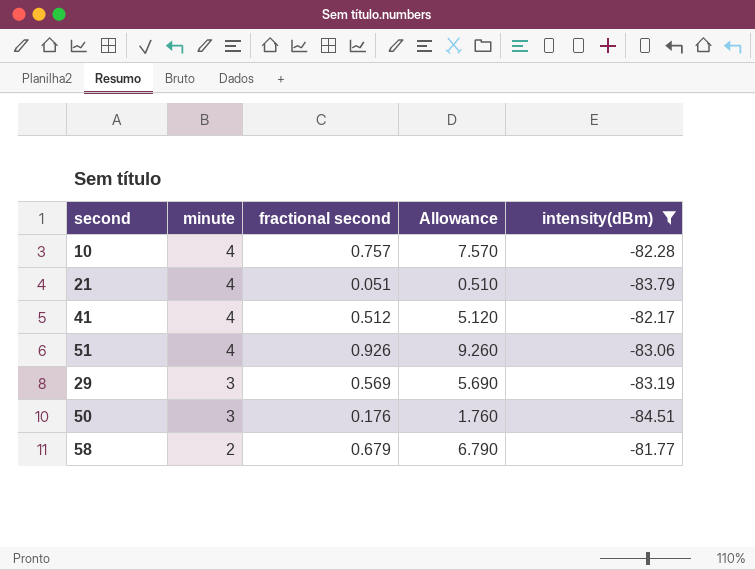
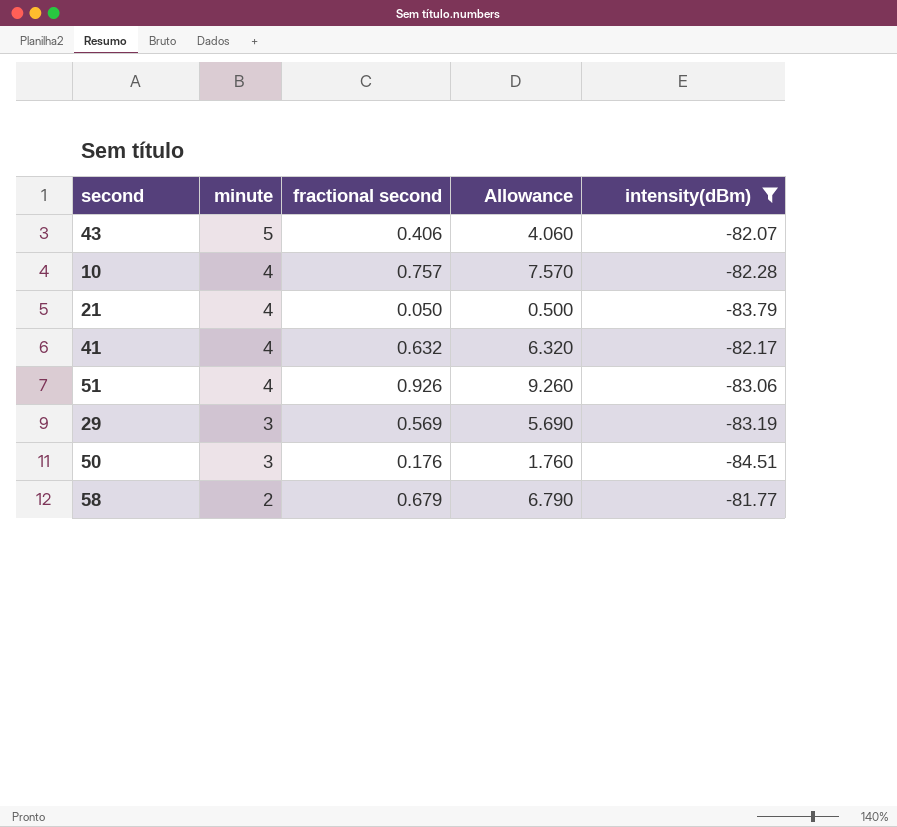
row 43: none -> 5 | 0.406 | 4.060 | -82.07
21 | fractional second: 0.051 -> 0.050
21 | Allowance: 0.510 -> 0.500
41 | fractional second: 0.512 -> 0.632
41 | Allowance: 5.120 -> 6.320

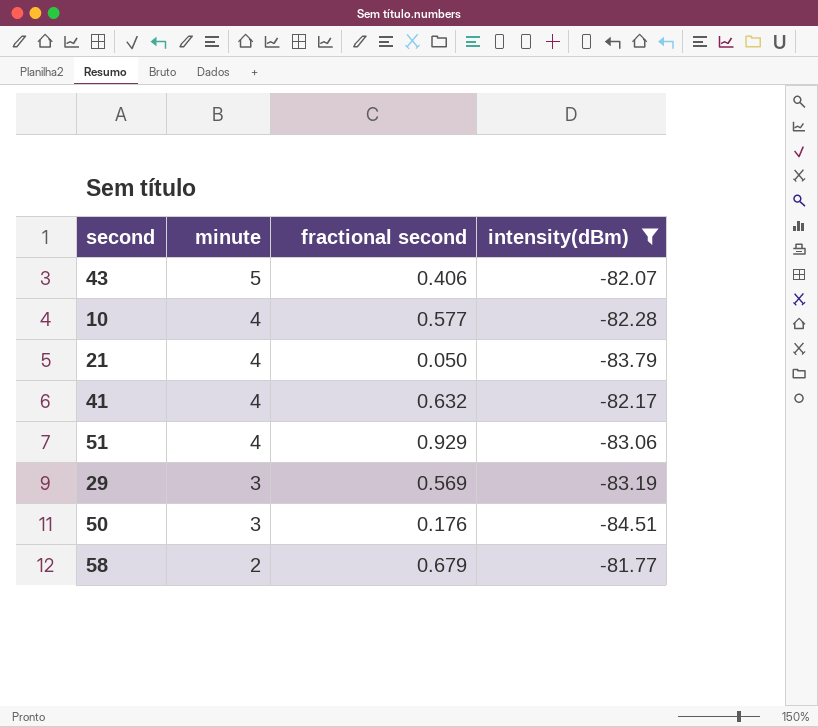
column Allowance | formula: [fractional second] * 10 -> none
10 | fractional second: 0.757 -> 0.577
51 | fractional second: 0.926 -> 0.929

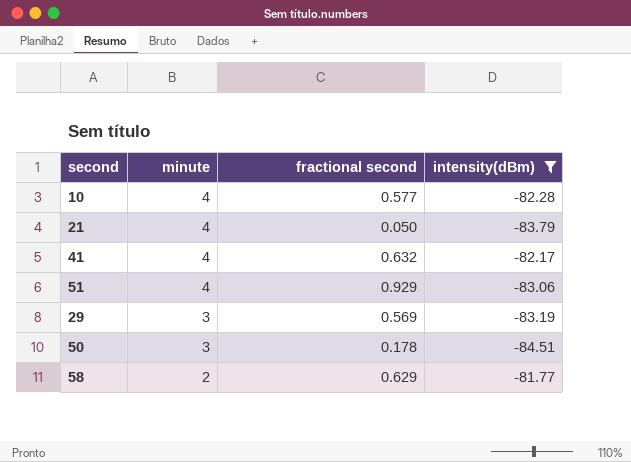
row 43: 5 | 0.406 | -82.07 -> none
50 | fractional second: 0.176 -> 0.178
58 | fractional second: 0.679 -> 0.629

